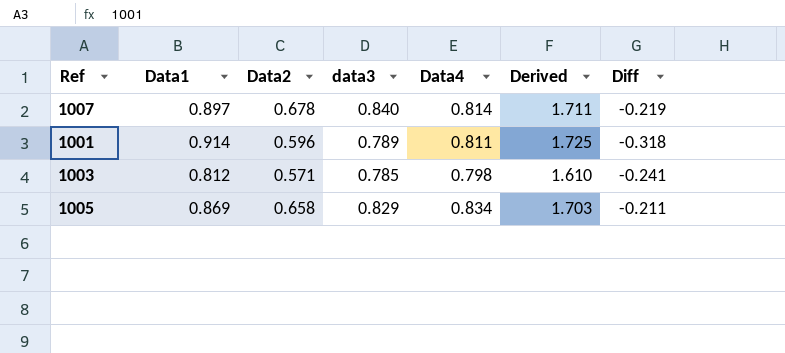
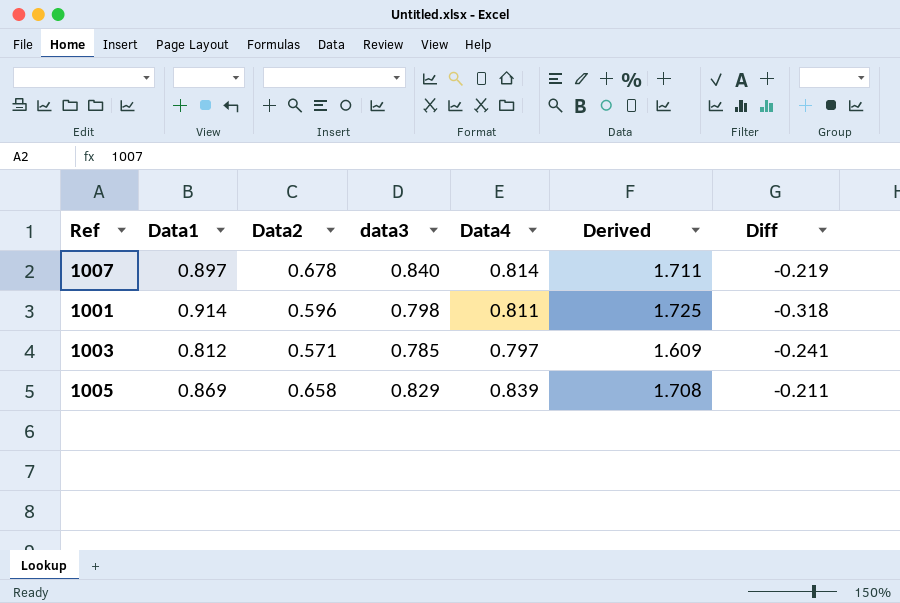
1001 | data3: 0.789 -> 0.798
1003 | Data4: 0.798 -> 0.797
1003 | Derived: 1.610 -> 1.609
1005 | Data4: 0.834 -> 0.839
1005 | Derived: 1.703 -> 1.708

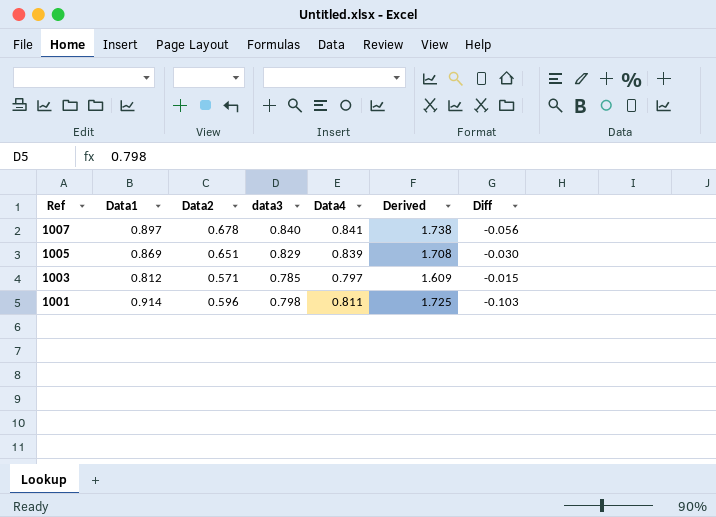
row order: none -> Ref descending
column Diff | formula: [Data2] - [Data1] -> [Data4] - [Data1]
1007 | Data4: 0.814 -> 0.841
1007 | Derived: 1.711 -> 1.738
1005 | Data2: 0.658 -> 0.651

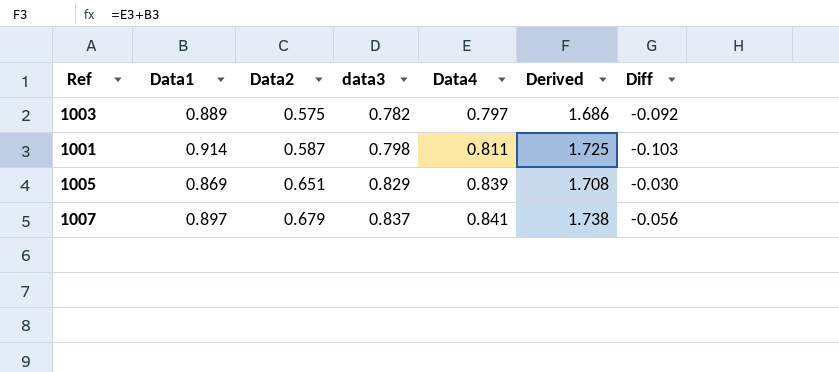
row order: Ref descending -> Data2 ascending
1003 | Data1: 0.812 -> 0.889
1003 | Data2: 0.571 -> 0.575
1003 | data3: 0.785 -> 0.782
1003 | Derived: 1.609 -> 1.686
1003 | Diff: -0.015 -> -0.092
1001 | Data2: 0.596 -> 0.587
1007 | Data2: 0.678 -> 0.679
1007 | data3: 0.840 -> 0.837

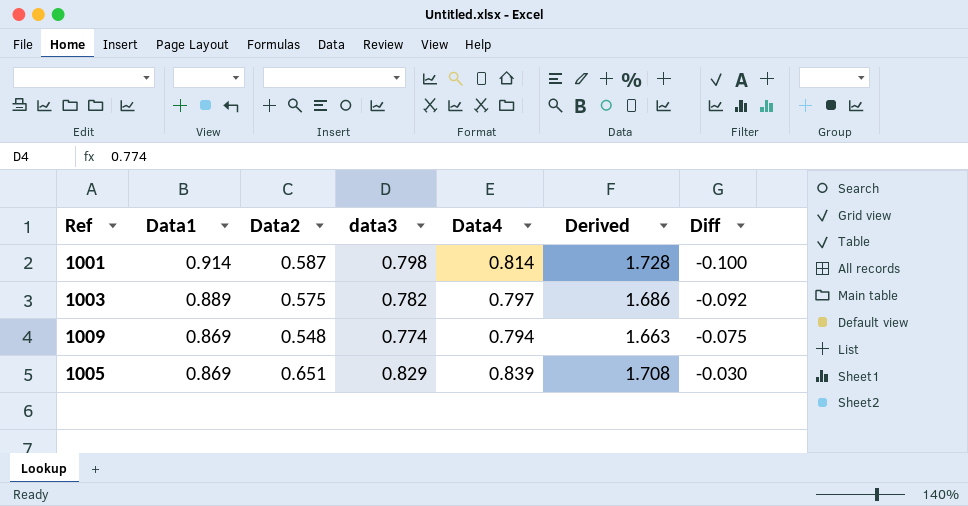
row order: Data2 ascending -> Data1 descending
row 1007: 0.897 | 0.679 | 0.837 | 0.841 | 1.738 | -0.056 -> none
1001 | Data4: 0.811 -> 0.814
1001 | Derived: 1.725 -> 1.728
1001 | Diff: -0.103 -> -0.100
row 1009: none -> 0.869 | 0.548 | 0.774 | 0.794 | 1.663 | -0.075

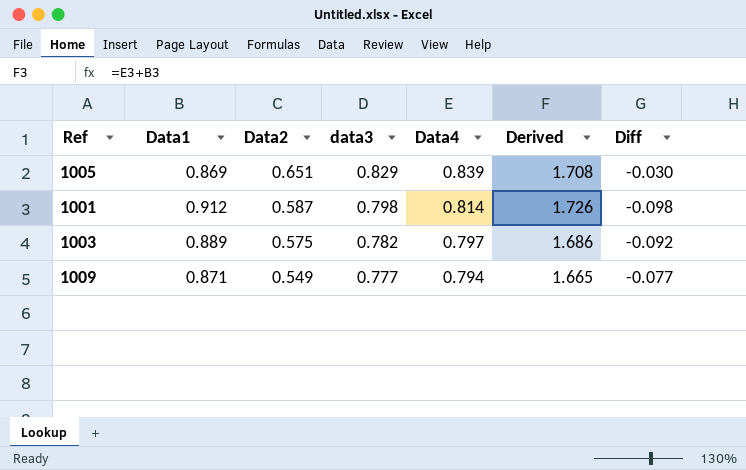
row order: Data1 descending -> Data2 descending
1001 | Data1: 0.914 -> 0.912
1001 | Derived: 1.728 -> 1.726
1001 | Diff: -0.100 -> -0.098
1009 | Data1: 0.869 -> 0.871
1009 | Data2: 0.548 -> 0.549
1009 | data3: 0.774 -> 0.777
1009 | Derived: 1.663 -> 1.665
1009 | Diff: -0.075 -> -0.077

